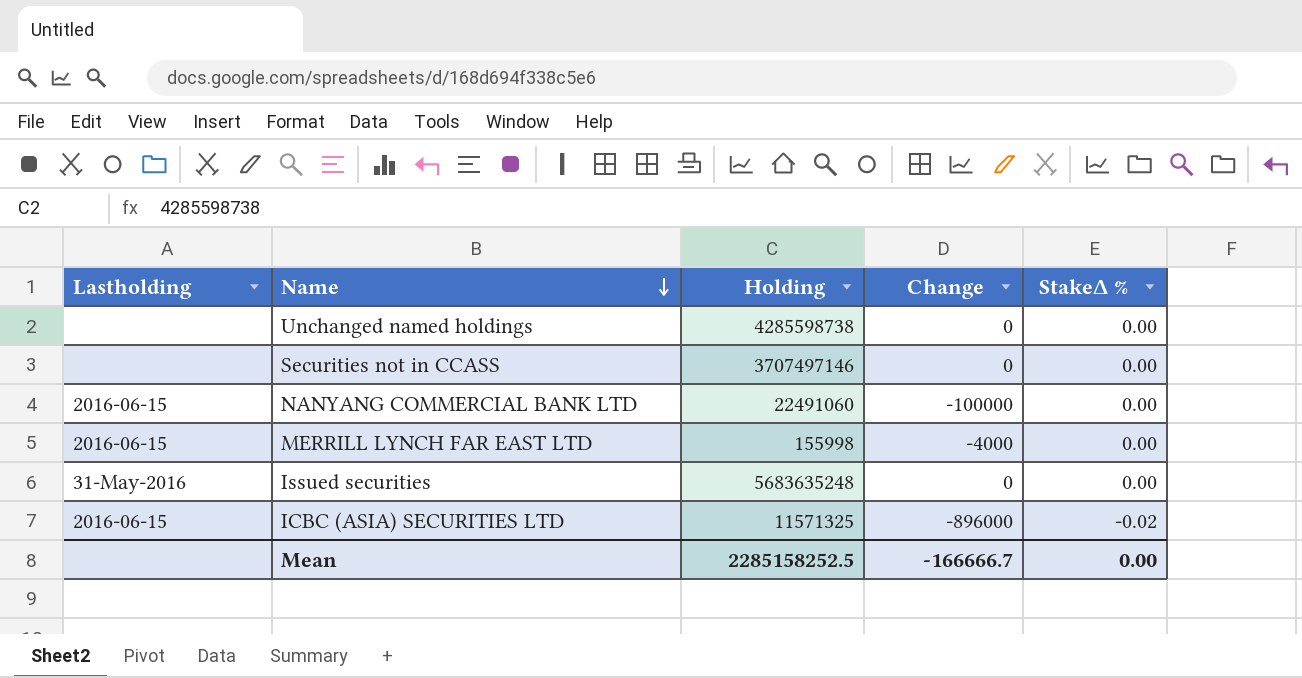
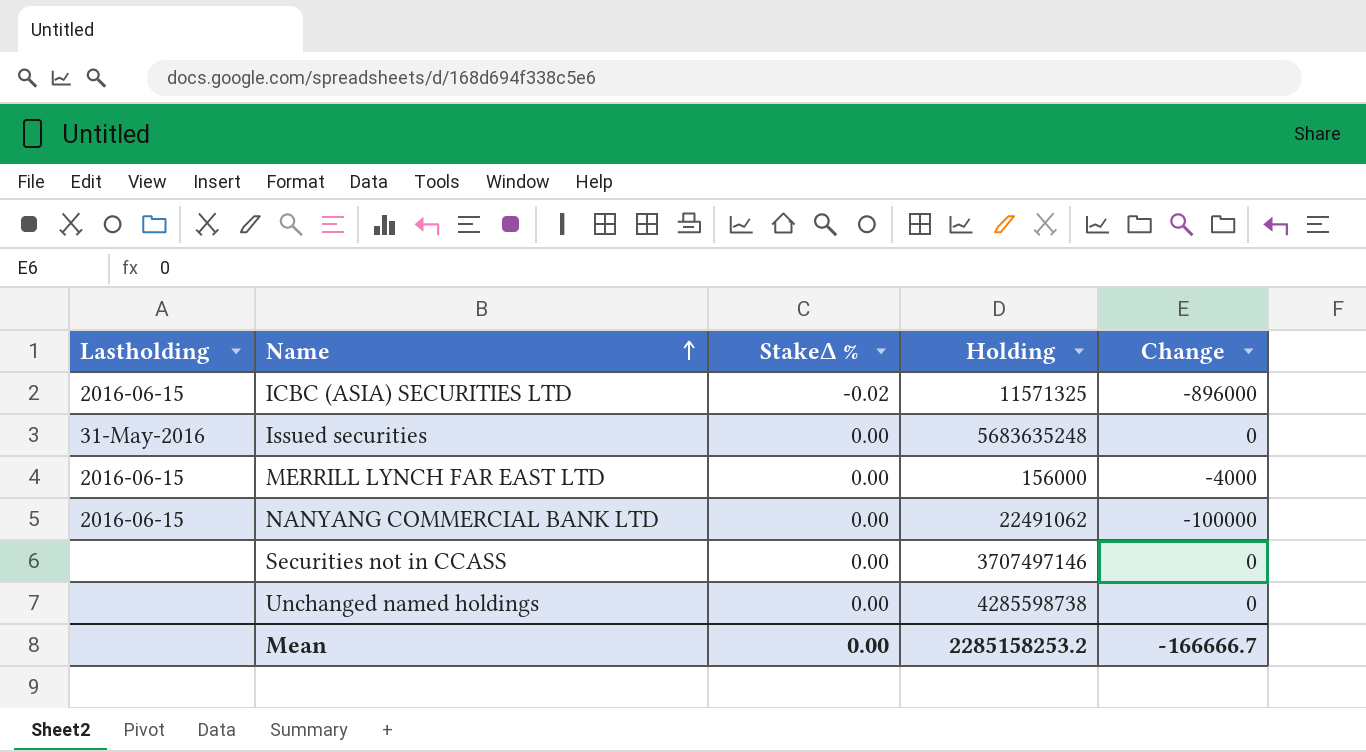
row order: Name descending -> Name ascending
column StakeΔ % | position: 5 -> 3
MERRILL LYNCH FAR EAST LTD | Holding: 155998 -> 156000
NANYANG COMMERCIAL BANK LTD | Holding: 22491060 -> 22491062
Mean | Holding: 2285158252.5 -> 2285158253.2

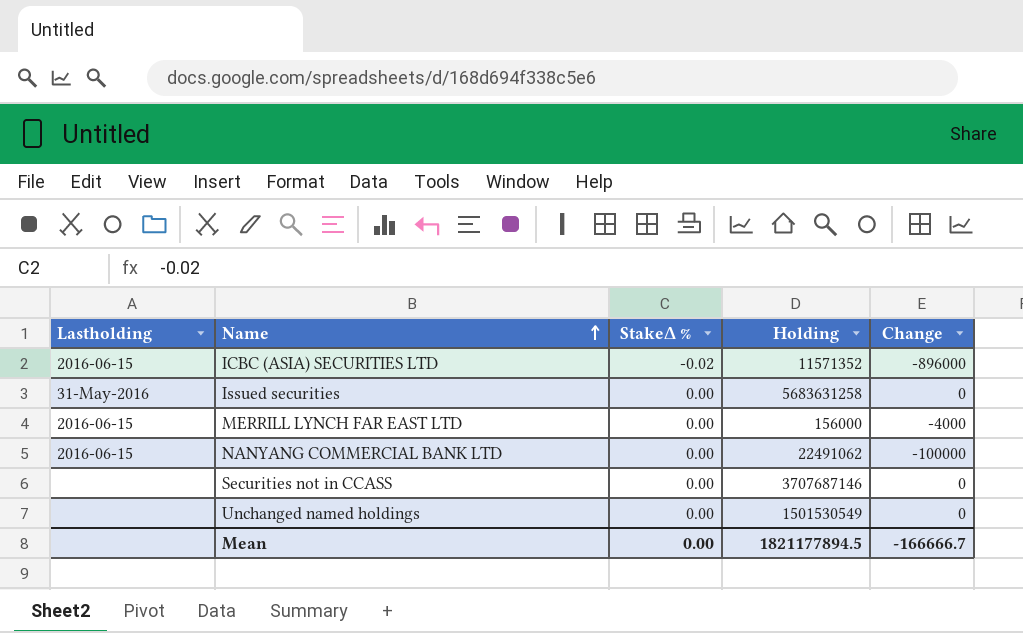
ICBC (ASIA) SECURITIES LTD | Holding: 11571325 -> 11571352
Issued securities | Holding: 5683635248 -> 5683631258
Securities not in CCASS | Holding: 3707497146 -> 3707687146
Unchanged named holdings | Holding: 4285598738 -> 1501530549
Mean | Holding: 2285158253.2 -> 1821177894.5

